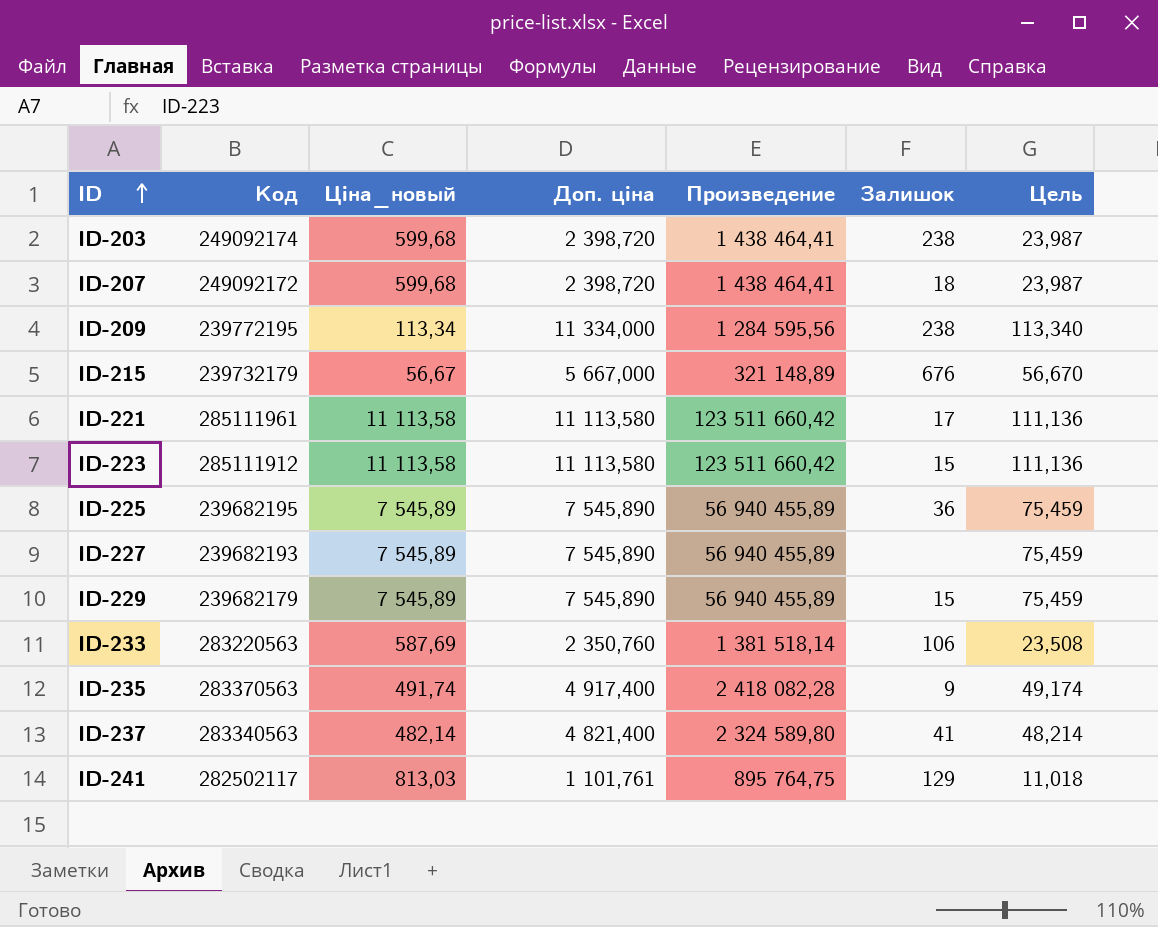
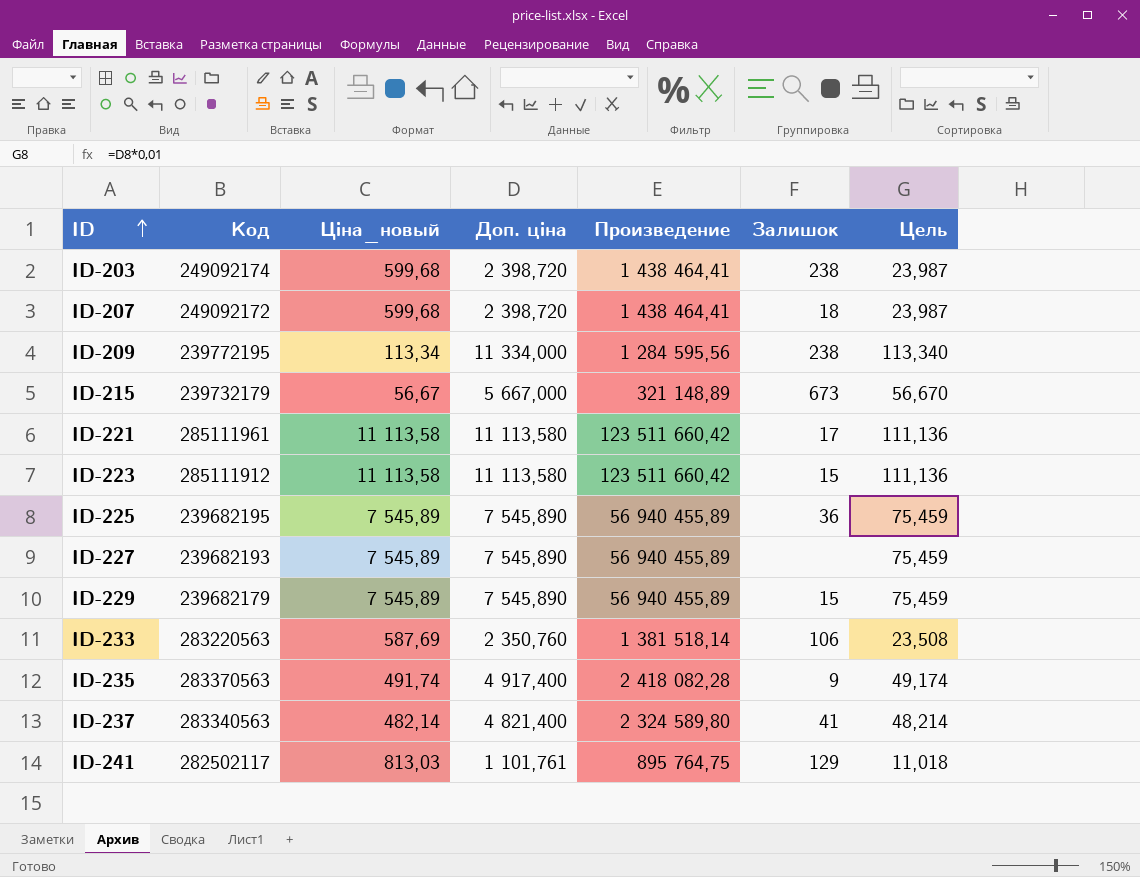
ID-215 | Залишок: 676 -> 673

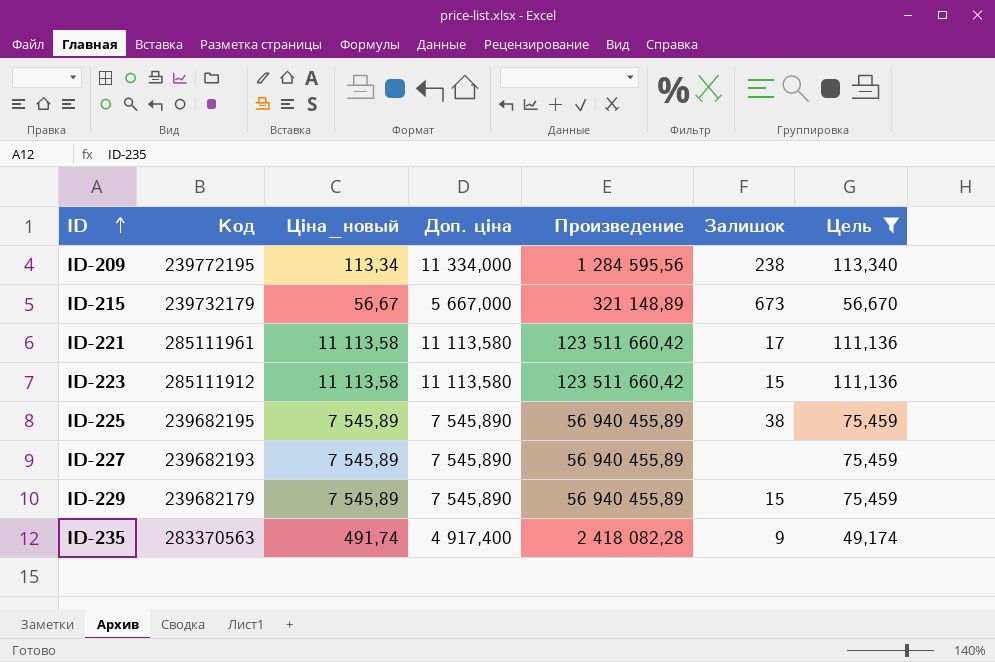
filter: none -> Цель >= 49,174
ID-225 | Залишок: 36 -> 38

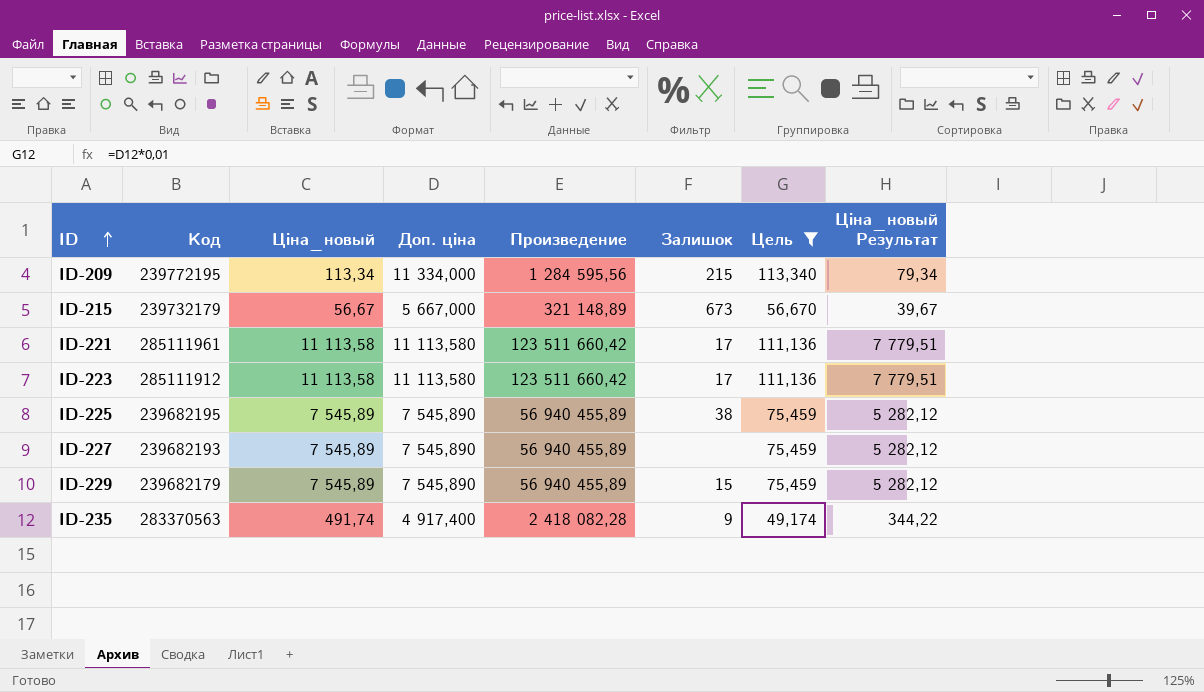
column Ціна_новый Результат | formula: none -> [Ціна_новый] * 0,7
ID-209 | Залишок: 238 -> 215
ID-223 | Залишок: 15 -> 17

